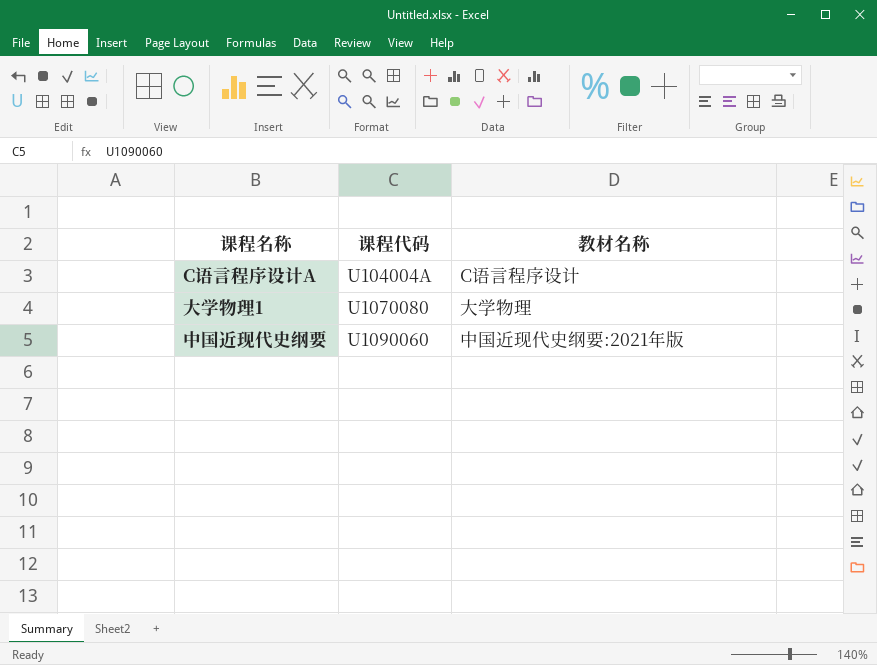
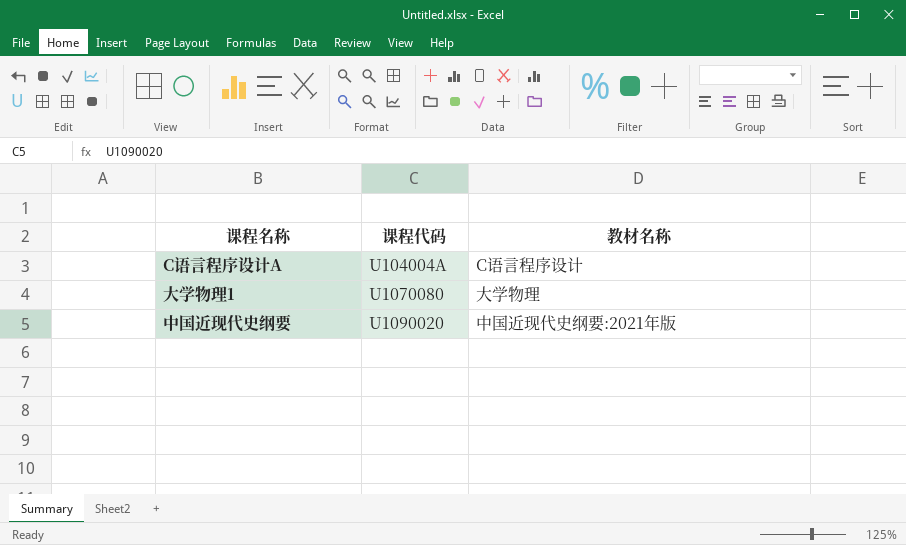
中国近现代史纲要 | 课程代码: U1090060 -> U1090020

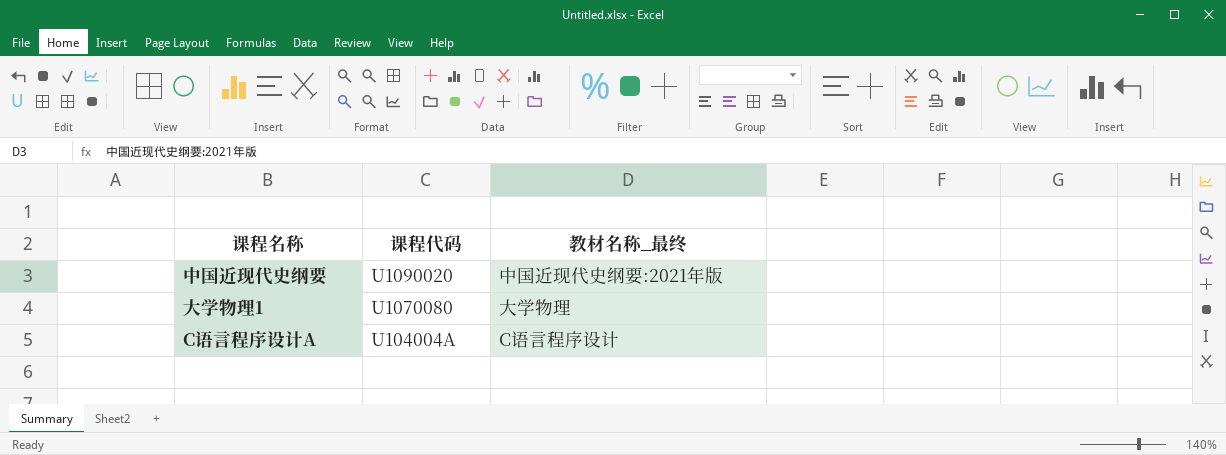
row order: 课程代码 ascending -> 课程代码 descending
column name: 教材名称 -> 教材名称_最终

